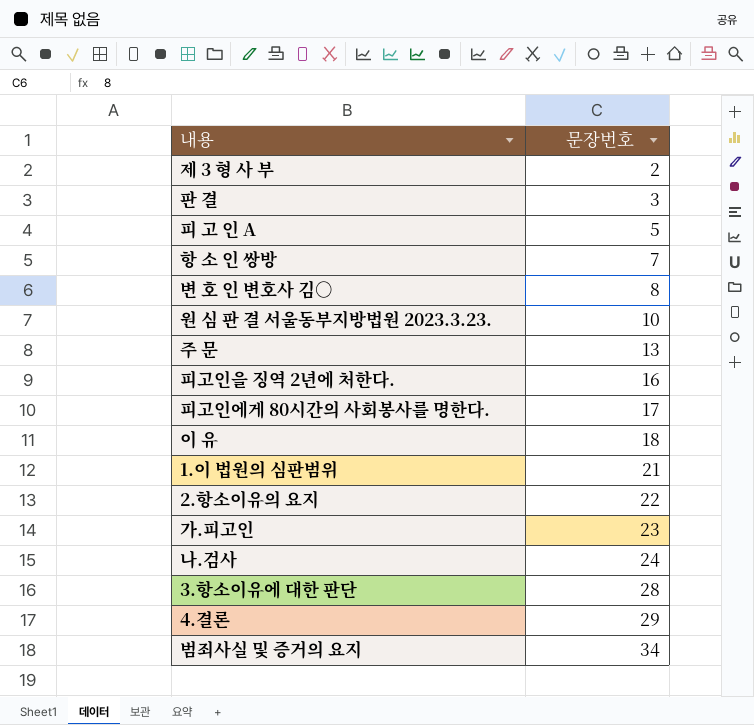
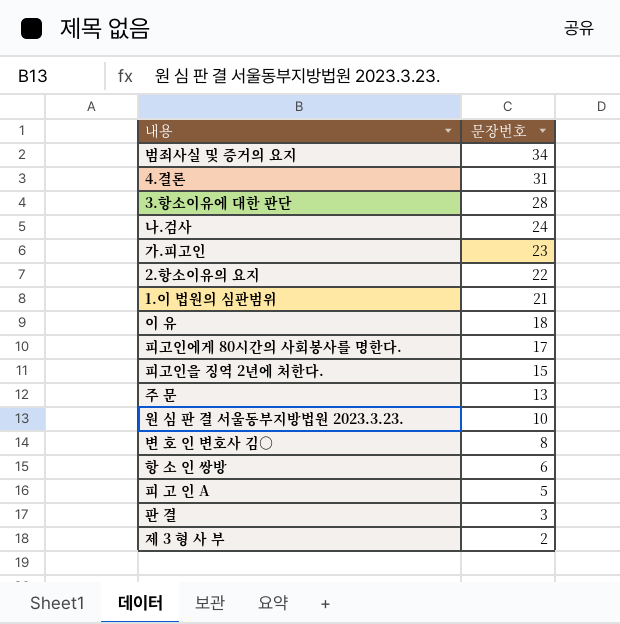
row order: 문장번호 ascending -> 문장번호 descending
4.결론 | 문장번호: 29 -> 31
피고인을 징역 2년에 처한다. | 문장번호: 16 -> 15
항 소 인 쌍방 | 문장번호: 7 -> 6

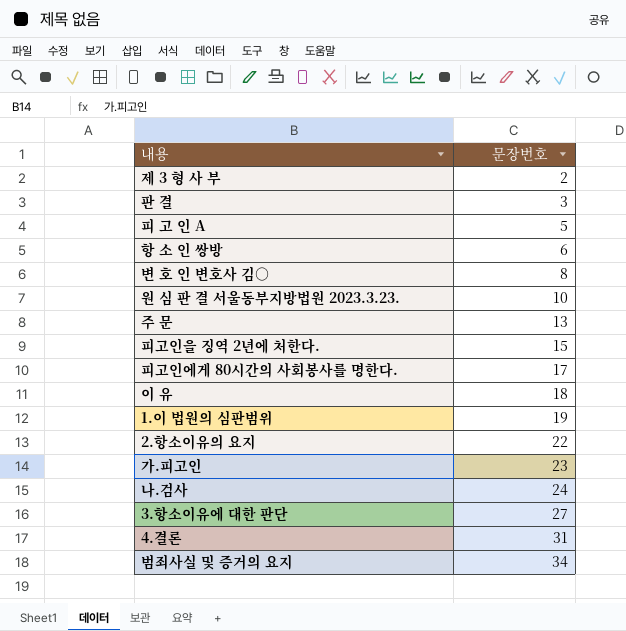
row order: 문장번호 descending -> 문장번호 ascending
1.이 법원의 심판범위 | 문장번호: 21 -> 19
3.항소이유에 대한 판단 | 문장번호: 28 -> 27

